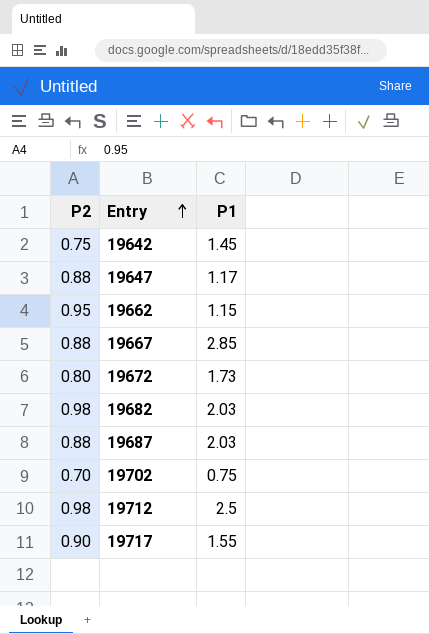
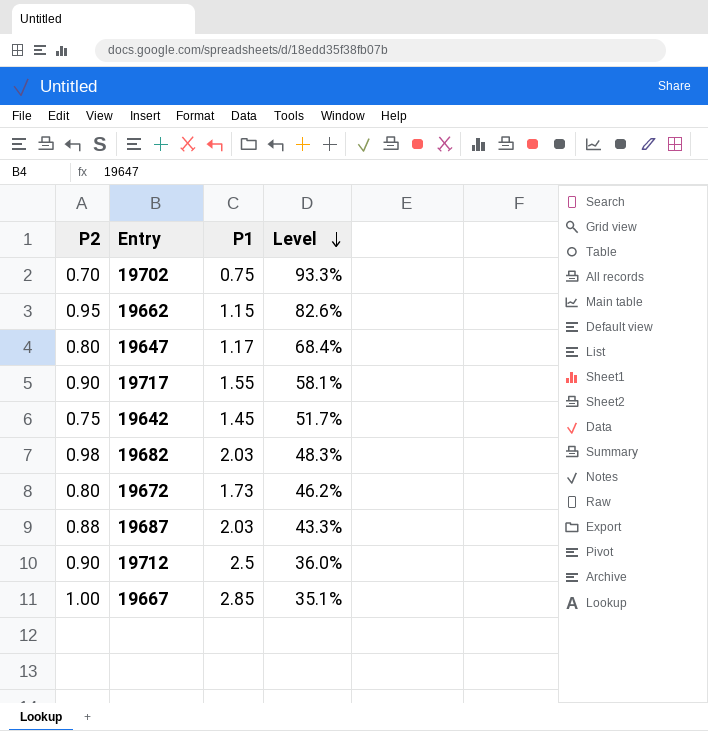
row order: Entry ascending -> Level descending
column Level | formula: none -> [P2] / [P1]
19647 | P2: 0.88 -> 0.80
19712 | P2: 0.98 -> 0.90
19667 | P2: 0.88 -> 1.00

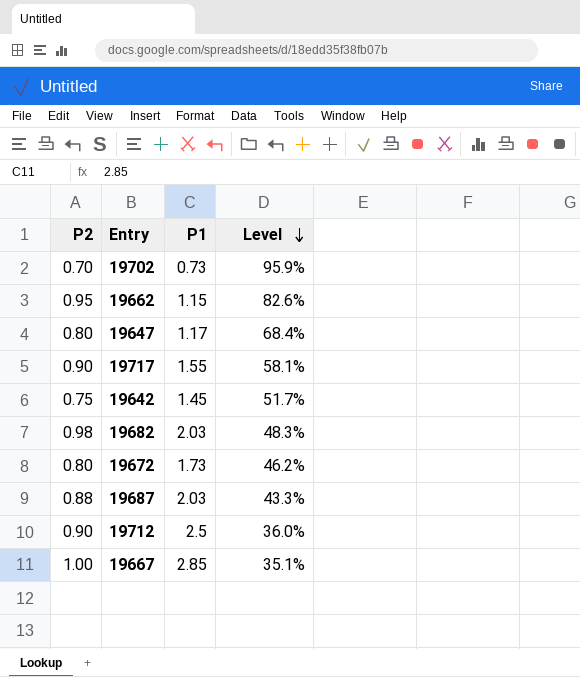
19702 | P1: 0.75 -> 0.73
19702 | Level: 93.3% -> 95.9%

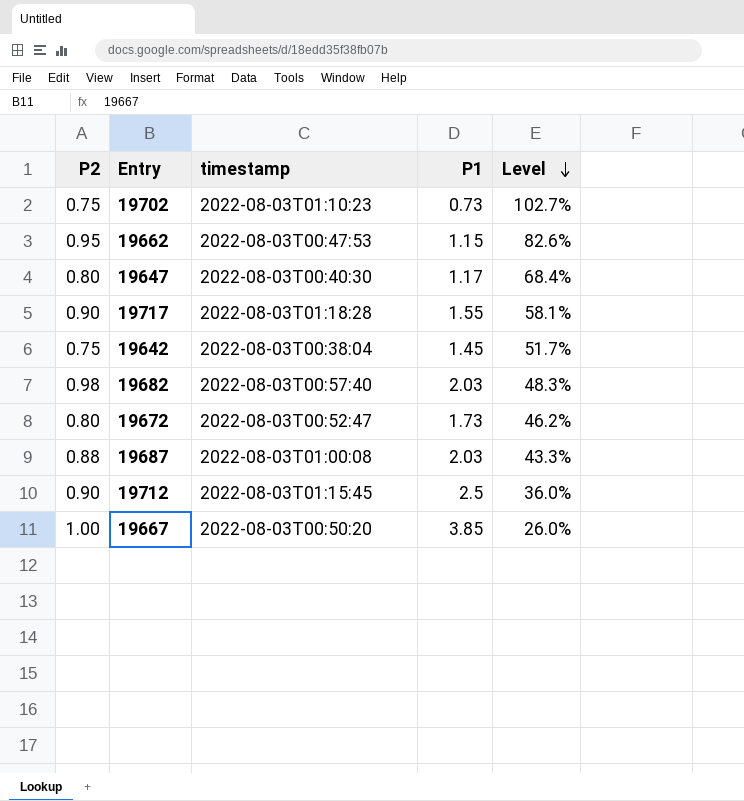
column timestamp | position: none -> 3
19702 | P2: 0.70 -> 0.75
19702 | Level: 95.9% -> 102.7%
19667 | P1: 2.85 -> 3.85
19667 | Level: 35.1% -> 26.0%

